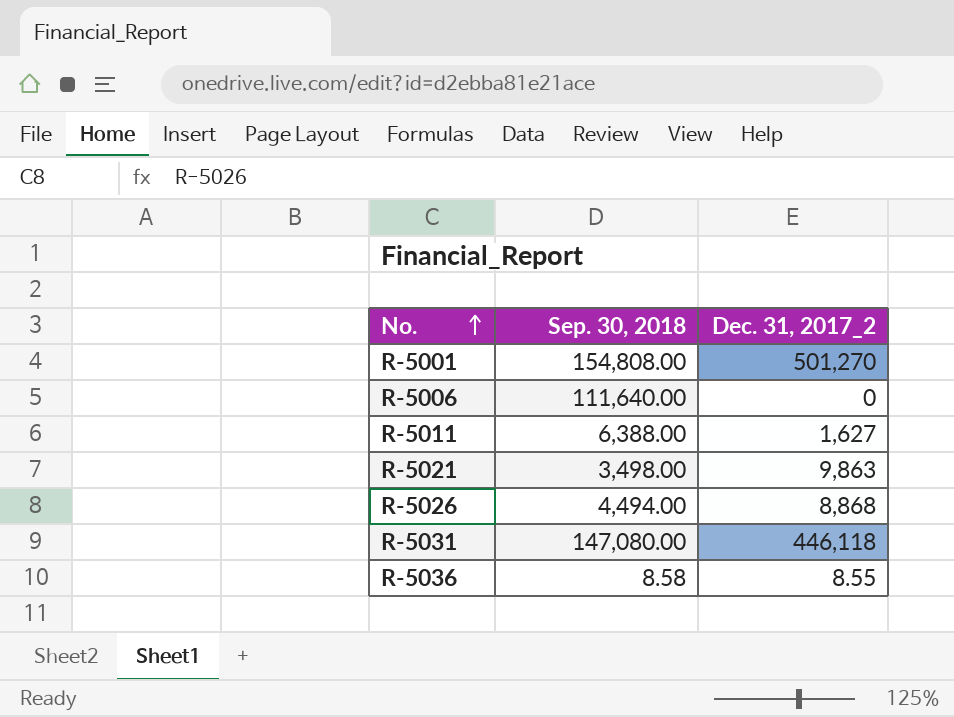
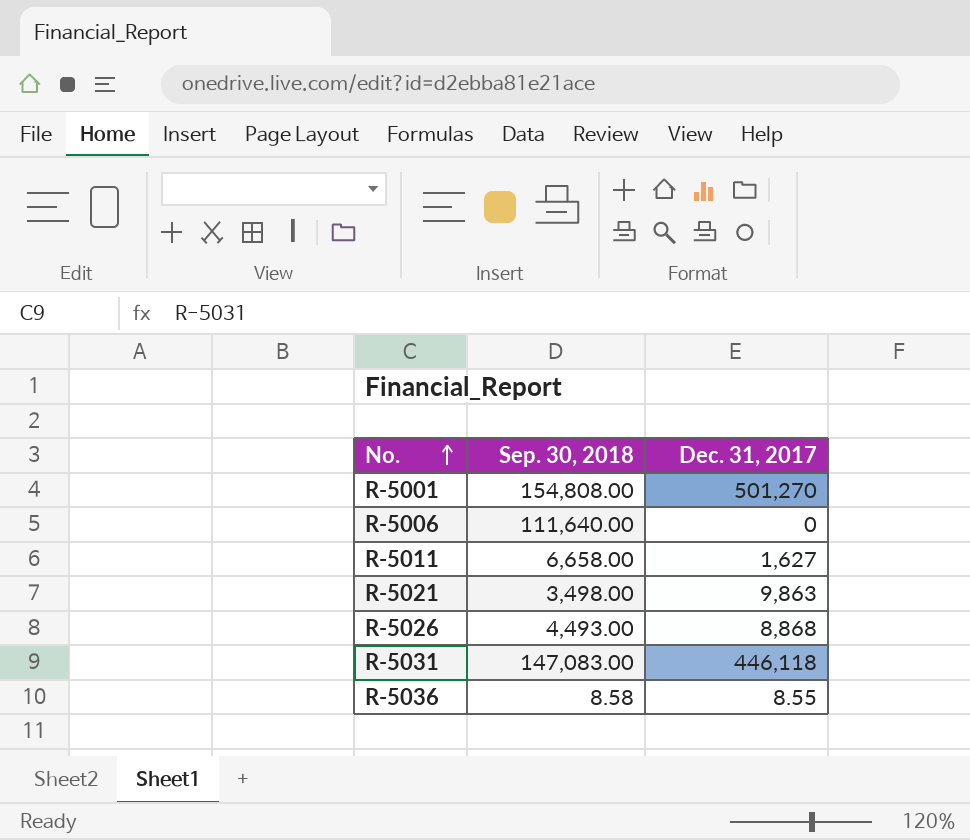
column name: Dec. 31, 2017_2 -> Dec. 31, 2017
R-5011 | Sep. 30, 2018: 6,388.00 -> 6,658.00
R-5026 | Sep. 30, 2018: 4,494.00 -> 4,493.00
R-5031 | Sep. 30, 2018: 147,080.00 -> 147,083.00

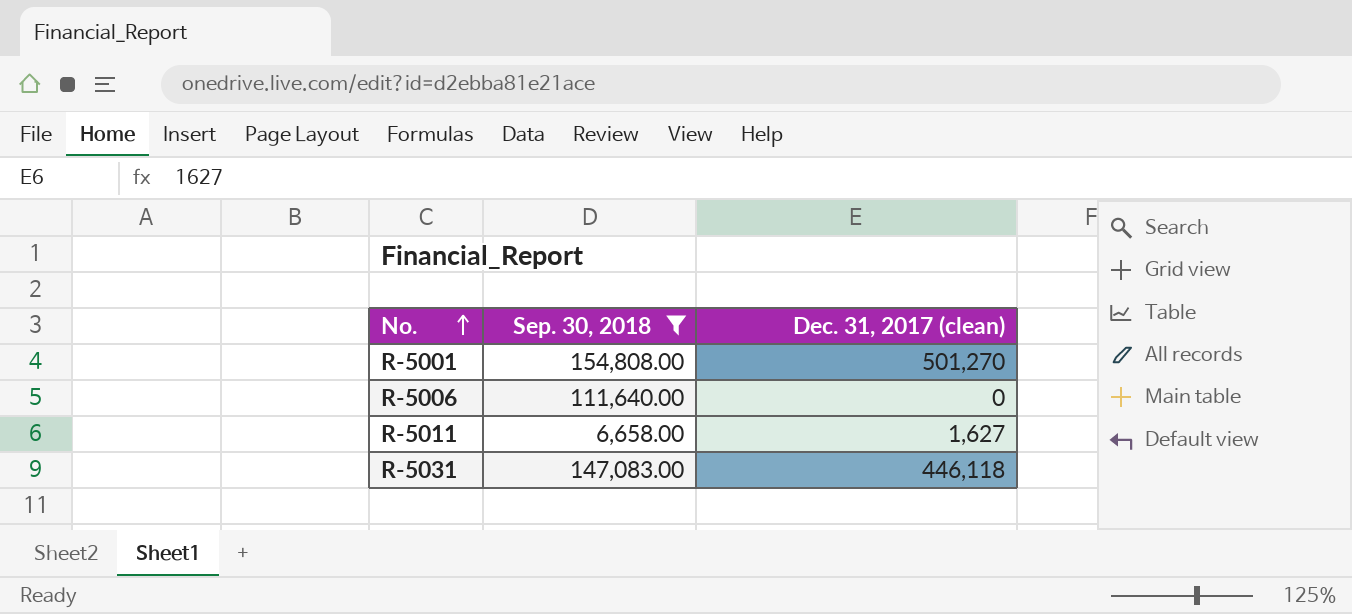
filter: none -> Sep. 30, 2018 >= 6,658.00
column name: Dec. 31, 2017 -> Dec. 31, 2017 (clean)

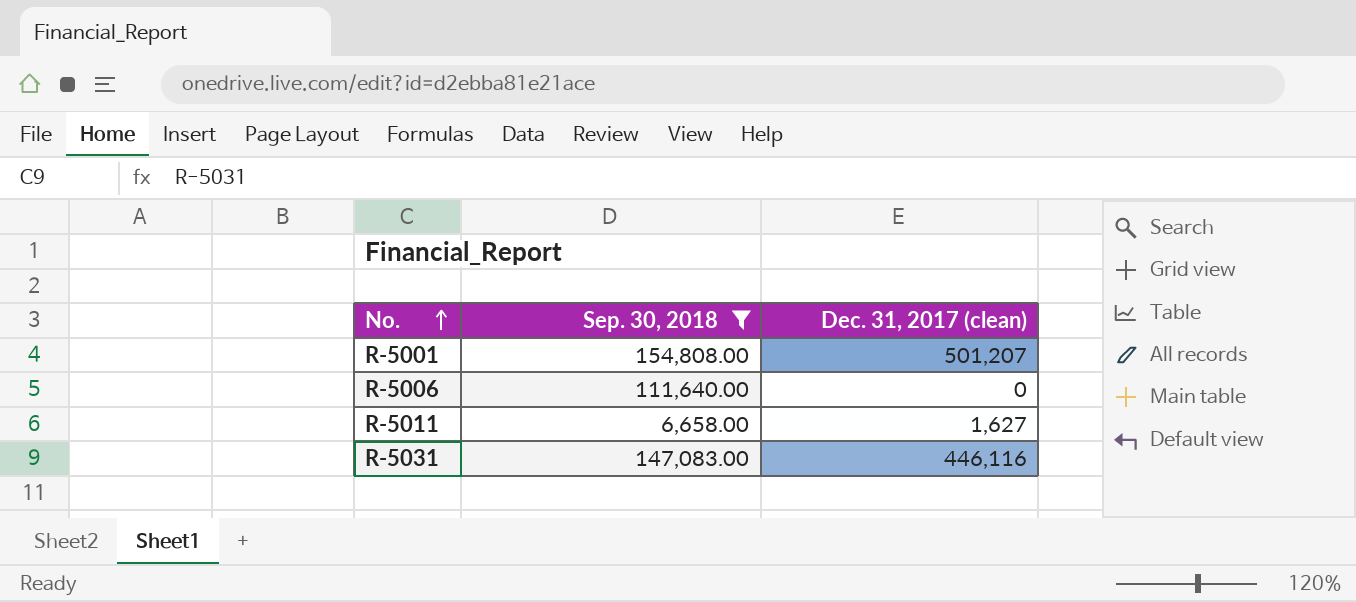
R-5001 | Dec. 31, 2017 (clean): 501,270 -> 501,207
R-5031 | Dec. 31, 2017 (clean): 446,118 -> 446,116

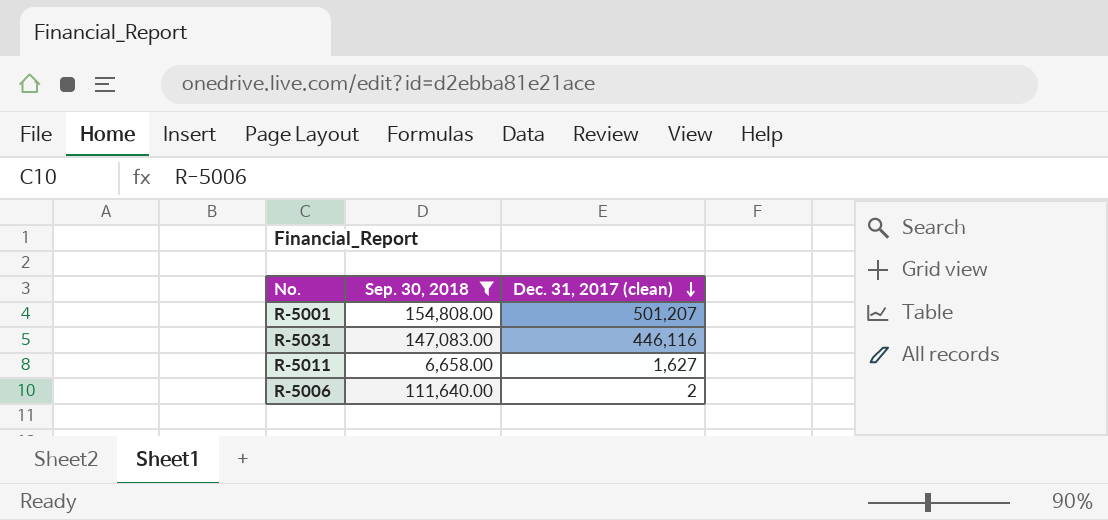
row order: No. ascending -> Dec. 31, 2017 (clean) descending
R-5006 | Dec. 31, 2017 (clean): 0 -> 2

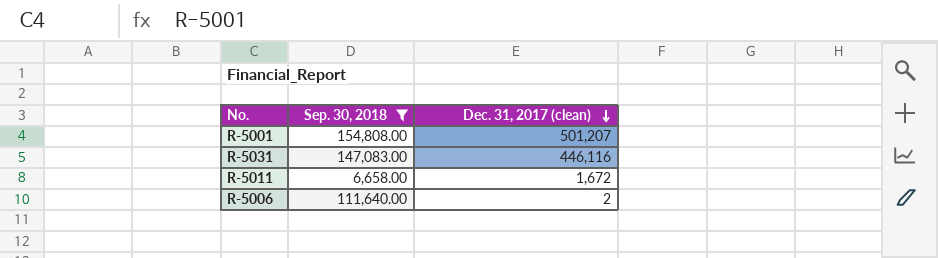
R-5011 | Dec. 31, 2017 (clean): 1,627 -> 1,672

